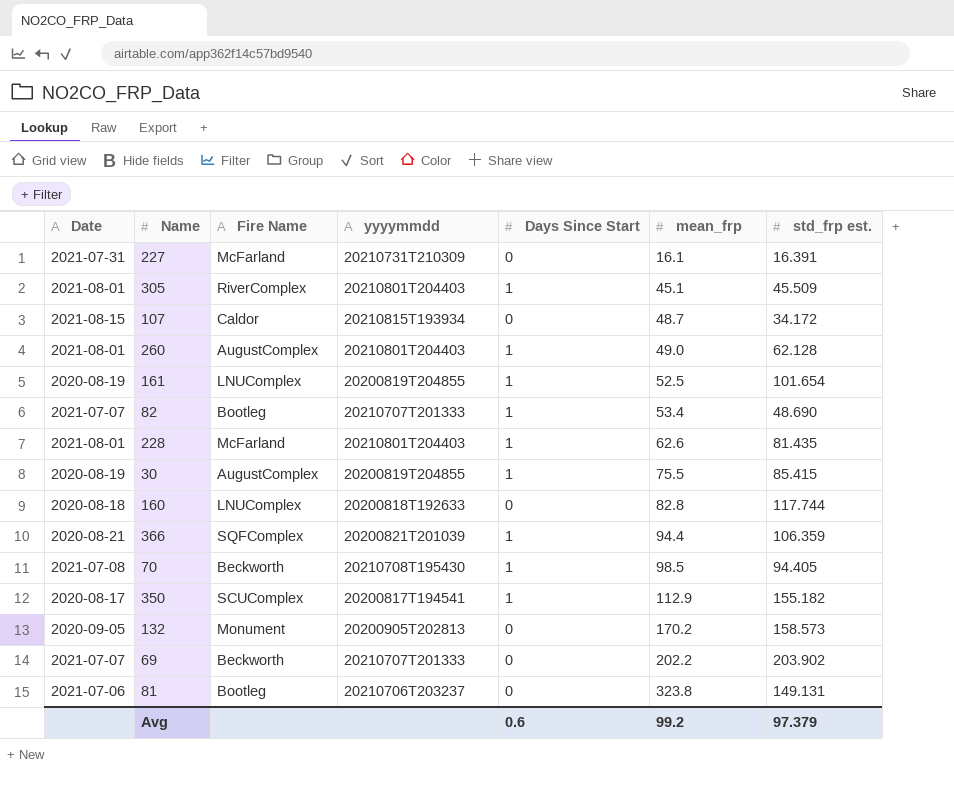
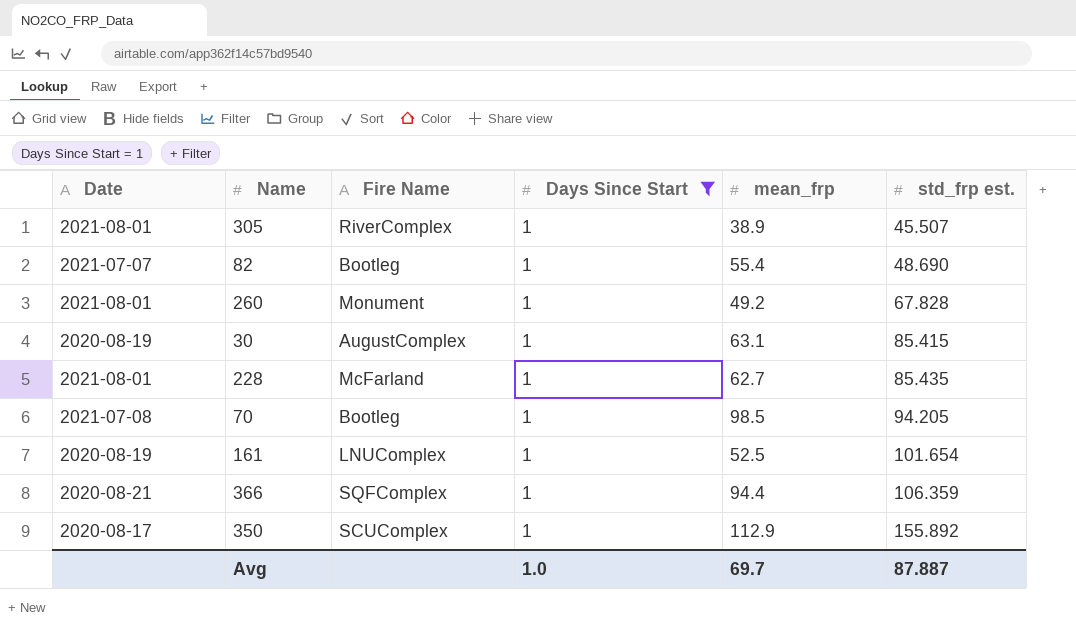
filter: none -> Days Since Start = 1
row order: mean_frp ascending -> std_frp est. ascending
column yyyymmdd | position: 4 -> none
305 | mean_frp: 45.1 -> 38.9
305 | std_frp est.: 45.509 -> 45.507
82 | mean_frp: 53.4 -> 55.4
260 | Fire Name: AugustComplex -> Monument
260 | mean_frp: 49.0 -> 49.2
260 | std_frp est.: 62.128 -> 67.828
30 | mean_frp: 75.5 -> 63.1
228 | mean_frp: 62.6 -> 62.7
228 | std_frp est.: 81.435 -> 85.435
70 | Fire Name: Beckworth -> Bootleg
70 | std_frp est.: 94.405 -> 94.205
350 | std_frp est.: 155.182 -> 155.892
Avg | Days Since Start: 0.6 -> 1.0
Avg | mean_frp: 99.2 -> 69.7
Avg | std_frp est.: 97.379 -> 87.887

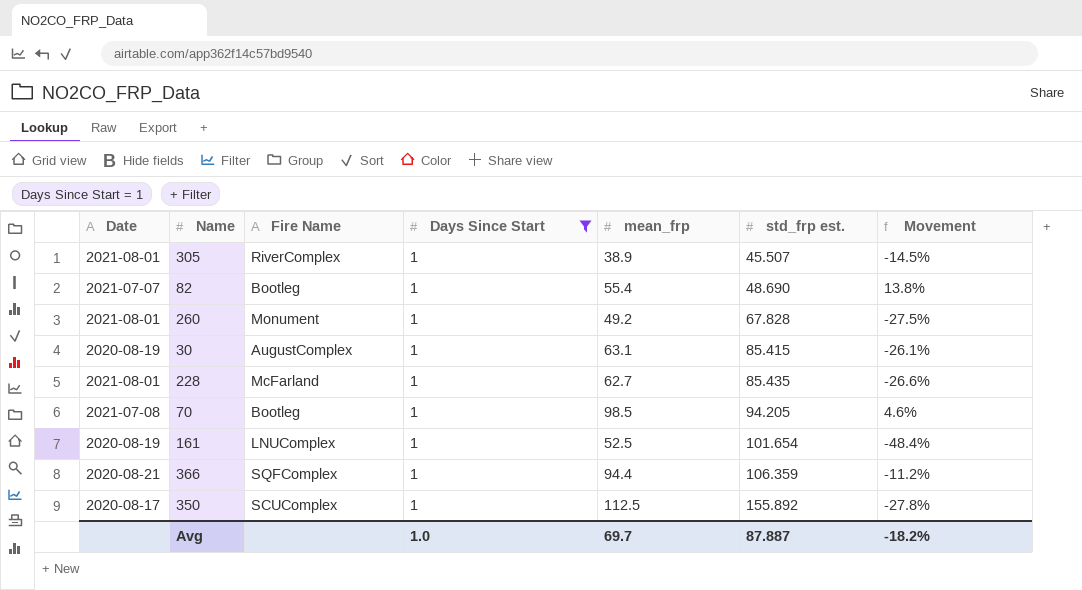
column Movement | formula: none -> ([mean_frp] - [std_frp est.]) / [std_frp est.]
350 | mean_frp: 112.9 -> 112.5

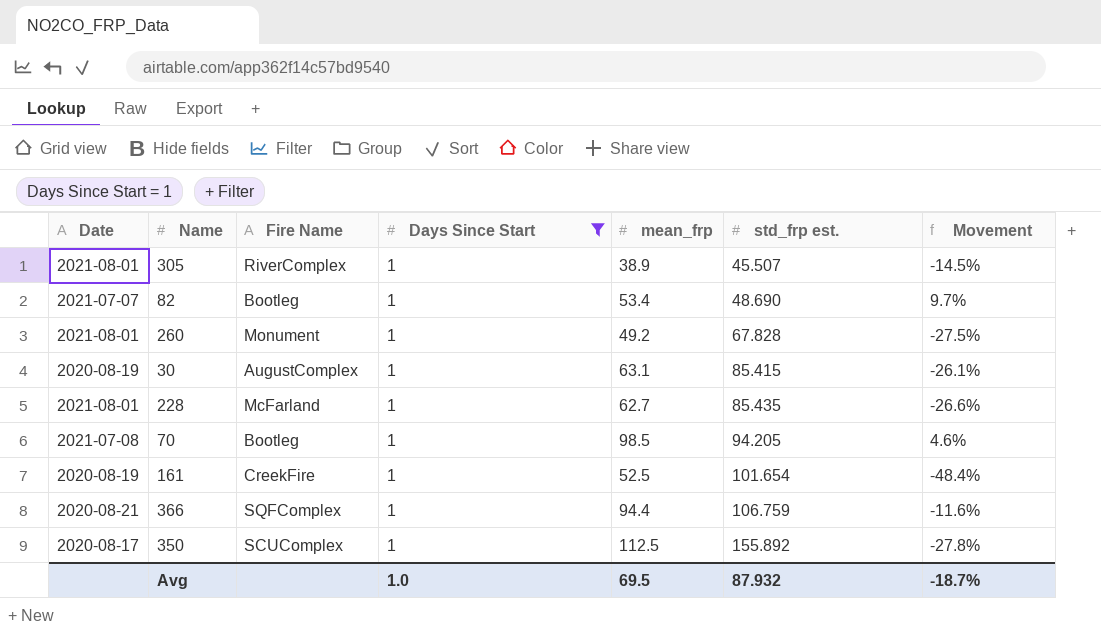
82 | mean_frp: 55.4 -> 53.4
82 | Movement: 13.8% -> 9.7%
161 | Fire Name: LNUComplex -> CreekFire
366 | std_frp est.: 106.359 -> 106.759
366 | Movement: -11.2% -> -11.6%
Avg | mean_frp: 69.7 -> 69.5
Avg | std_frp est.: 87.887 -> 87.932
Avg | Movement: -18.2% -> -18.7%

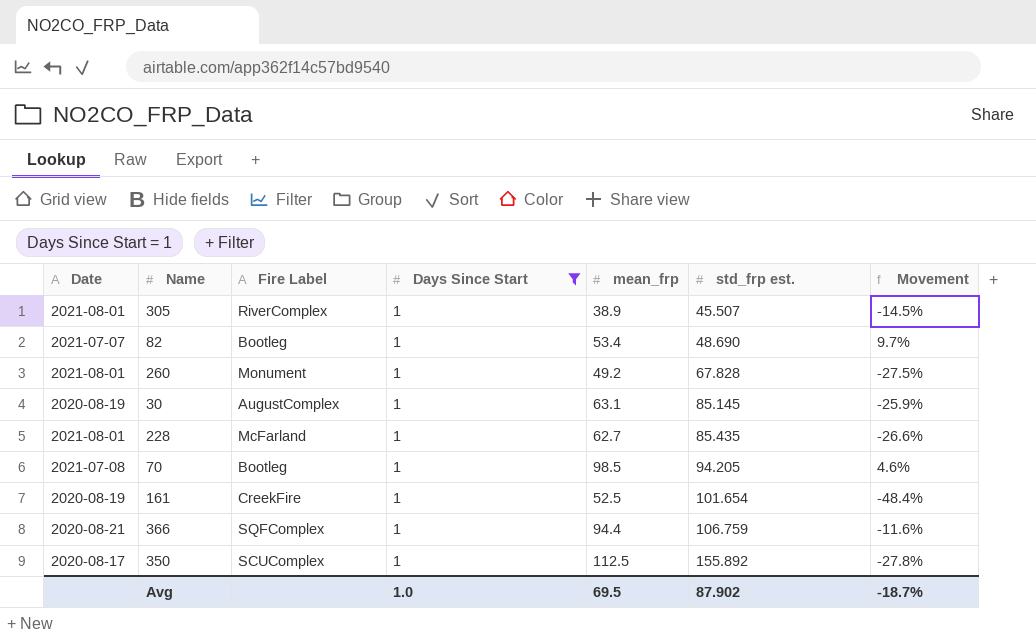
column name: Fire Name -> Fire Label
30 | std_frp est.: 85.415 -> 85.145
30 | Movement: -26.1% -> -25.9%
Avg | std_frp est.: 87.932 -> 87.902

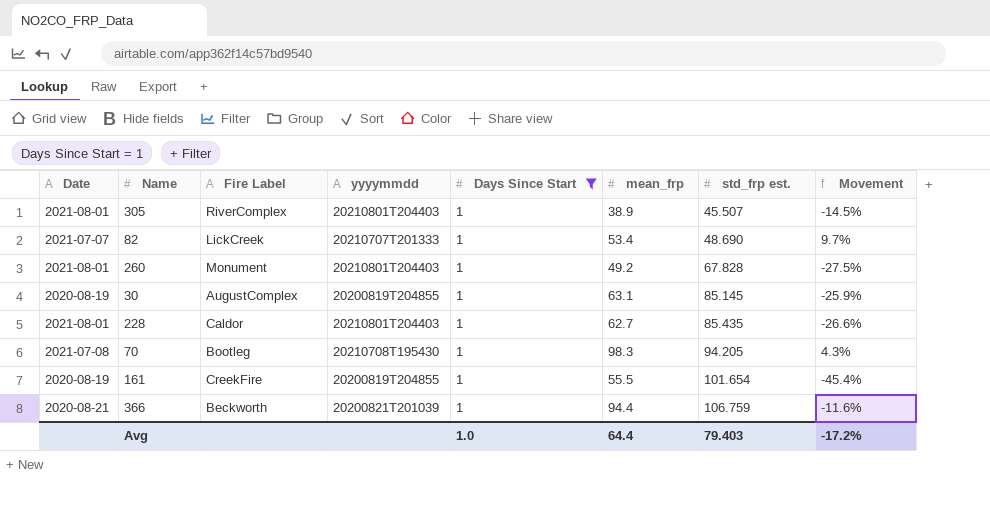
column yyyymmdd | position: none -> 4
row 350: 2020-08-17 | SCUComplex | 1 | 112.5 | 155.892 | -27.8% -> none
82 | Fire Label: Bootleg -> LickCreek
228 | Fire Label: McFarland -> Caldor
70 | mean_frp: 98.5 -> 98.3
70 | Movement: 4.6% -> 4.3%
161 | mean_frp: 52.5 -> 55.5
161 | Movement: -48.4% -> -45.4%
366 | Fire Label: SQFComplex -> Beckworth
Avg | mean_frp: 69.5 -> 64.4
Avg | std_frp est.: 87.902 -> 79.403
Avg | Movement: -18.7% -> -17.2%

